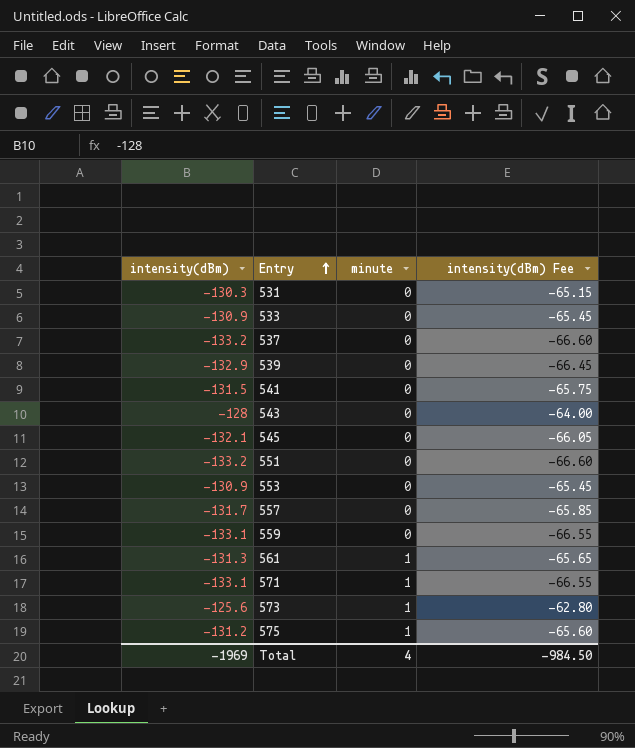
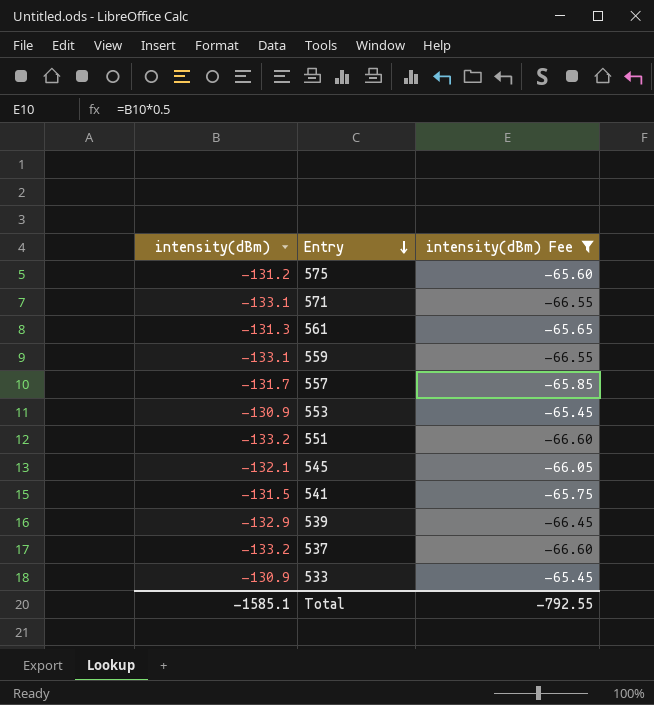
filter: none -> intensity(dBm) Fee <= -65.45
row order: Entry ascending -> Entry descending
column minute | position: 3 -> none
Total | intensity(dBm): -1969 -> -1585.1
Total | intensity(dBm) Fee: -984.50 -> -792.55

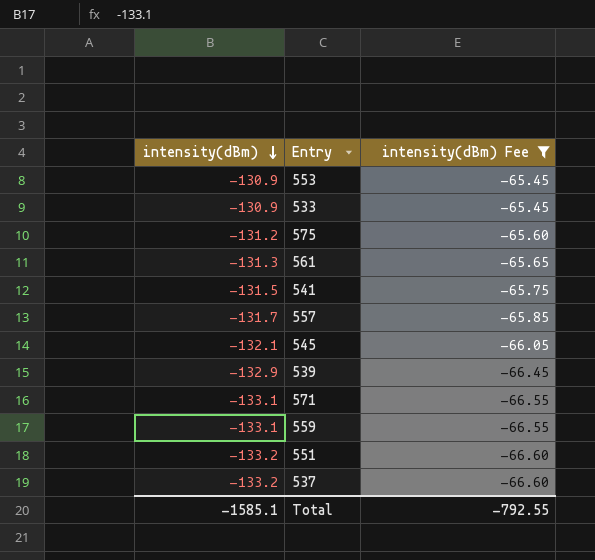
row order: Entry descending -> intensity(dBm) descending

